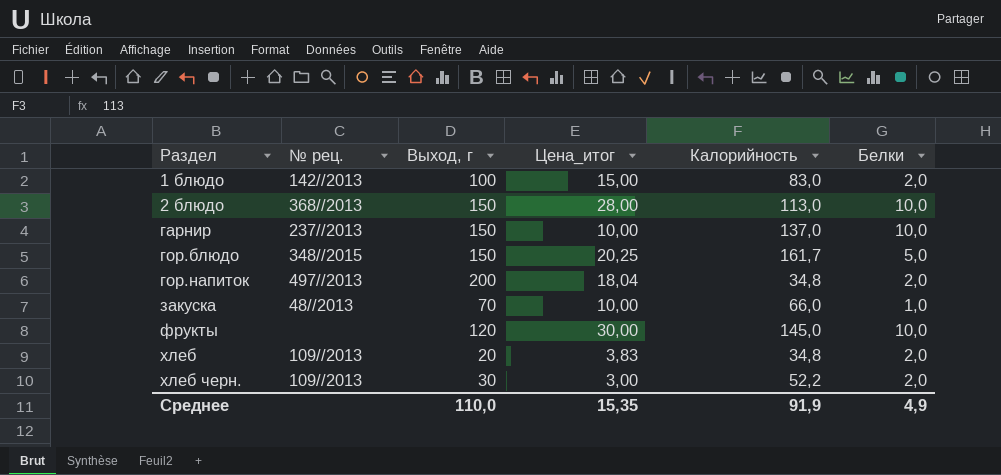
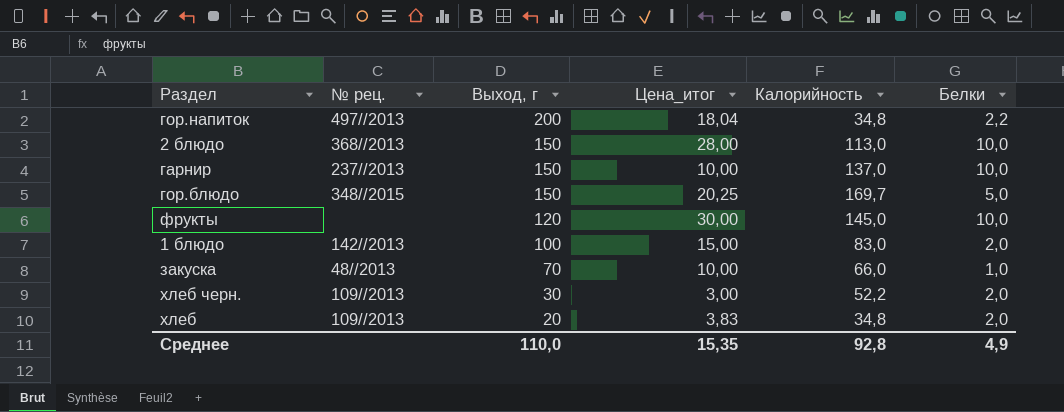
row order: Раздел ascending -> Выход, г descending
гор.напиток | Белки: 2,0 -> 2,2
гор.блюдо | Калорийность: 161,7 -> 169,7
Среднее | Калорийность: 91,9 -> 92,8

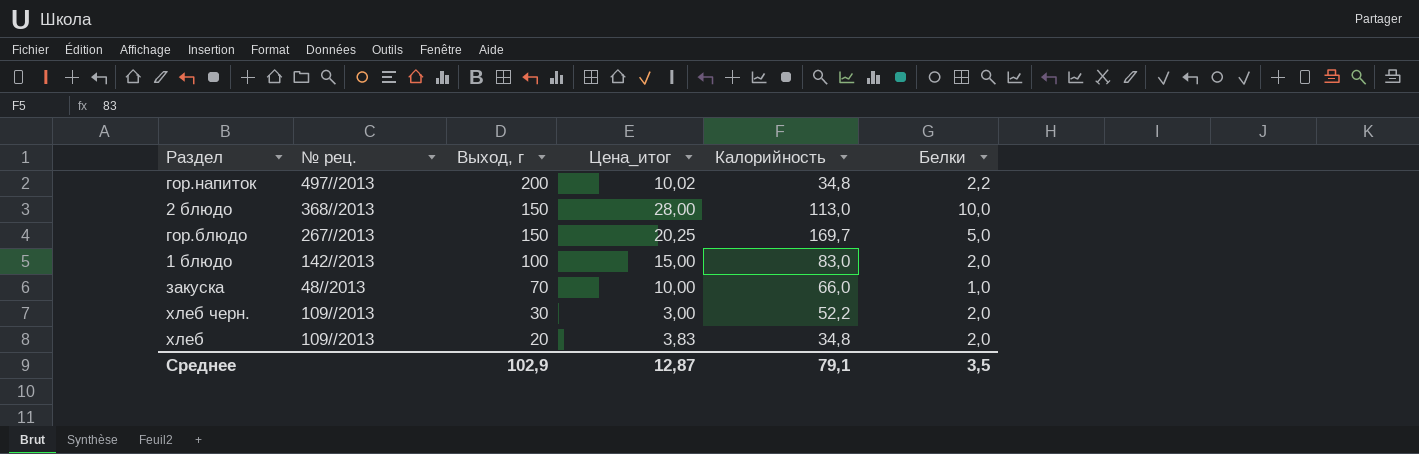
row гарнир: 237//2013 | 150 | 10,00 | 137,0 | 10,0 -> none
row фрукты: none | 120 | 30,00 | 145,0 | 10,0 -> none
гор.напиток | Цена_итог: 18,04 -> 10,02
гор.блюдо | № рец.: 348//2015 -> 267//2013
Среднее | Выход, г: 110,0 -> 102,9
Среднее | Цена_итог: 15,35 -> 12,87
Среднее | Калорийность: 92,8 -> 79,1
Среднее | Белки: 4,9 -> 3,5

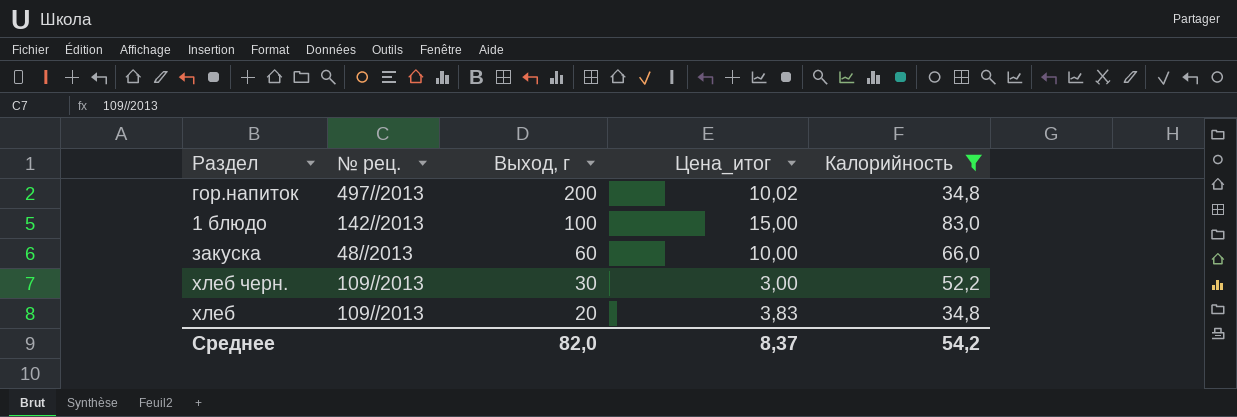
filter: none -> Калорийность <= 83,0
column Белки | position: 6 -> none
закуска | Выход, г: 70 -> 60
Среднее | Выход, г: 102,9 -> 82,0
Среднее | Цена_итог: 12,87 -> 8,37
Среднее | Калорийность: 79,1 -> 54,2

